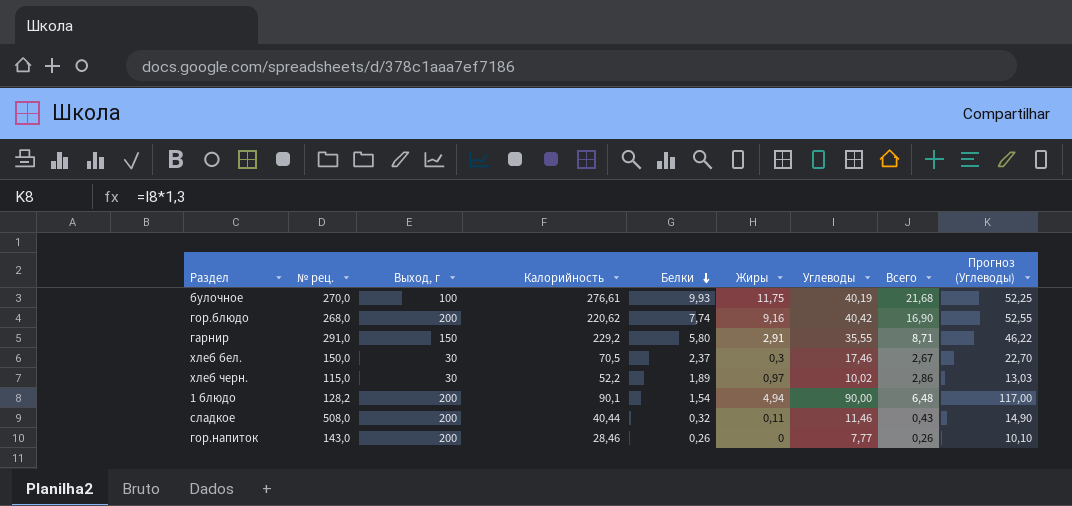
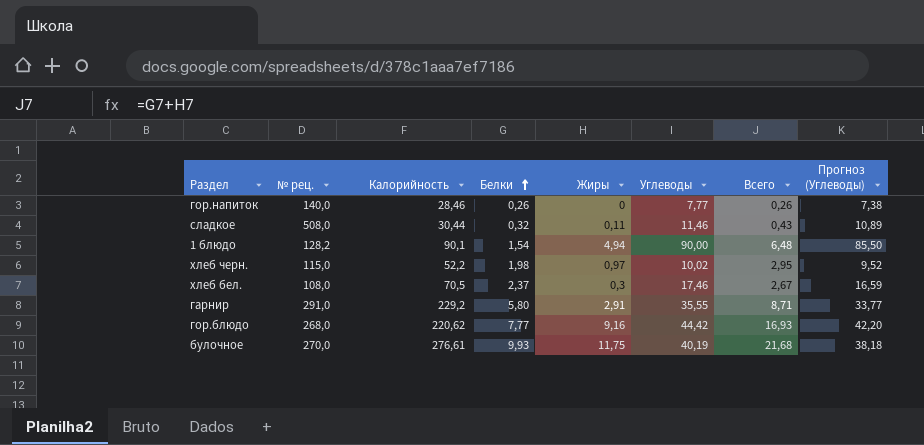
row order: Белки descending -> Белки ascending
column Выход, г | position: 3 -> none
column Прогноз (Углеводы) | formula: [Углеводы] * 1,3 -> [Углеводы] * 0,95
гор.напиток | № рец.: 143,0 -> 140,0
сладкое | Калорийность: 40,44 -> 30,44
хлеб черн. | Белки: 1,89 -> 1,98
хлеб черн. | Всего: 2,86 -> 2,95
хлеб бел. | № рец.: 150,0 -> 108,0
гор.блюдо | Белки: 7,74 -> 7,77
гор.блюдо | Углеводы: 40,42 -> 44,42
гор.блюдо | Всего: 16,90 -> 16,93

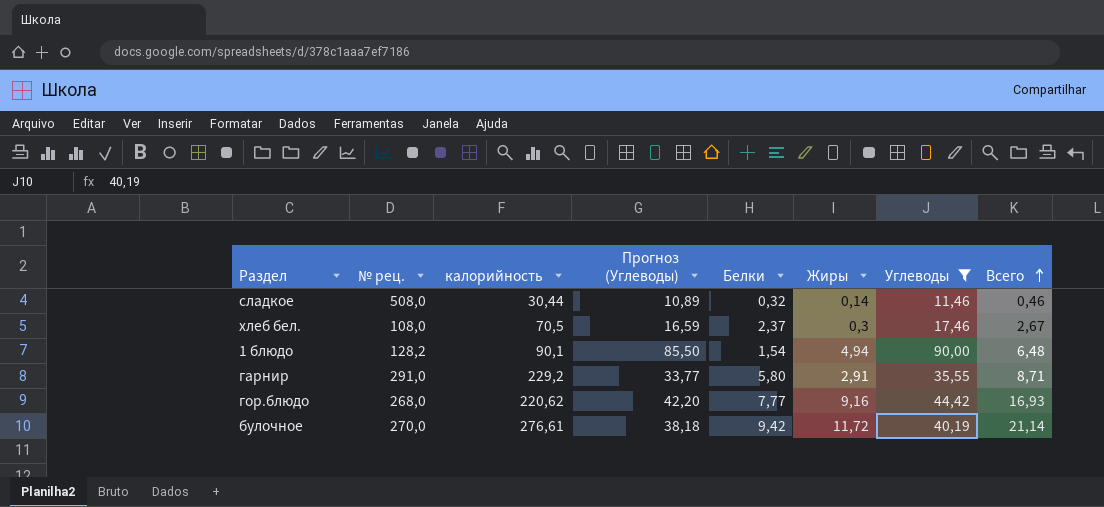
filter: none -> Углеводы >= 11,46
row order: Белки ascending -> Всего ascending
column name: Калорийность -> калорийность
column Прогноз (Углеводы) | position: 8 -> 4
сладкое | Жиры: 0,11 -> 0,14
сладкое | Всего: 0,43 -> 0,46
булочное | Белки: 9,93 -> 9,42
булочное | Жиры: 11,75 -> 11,72
булочное | Всего: 21,68 -> 21,14

